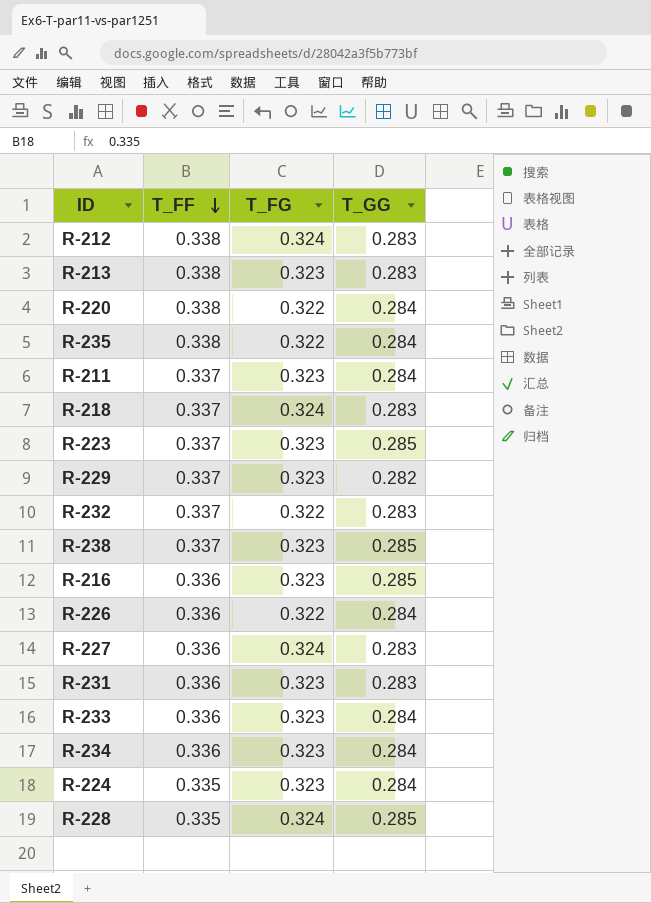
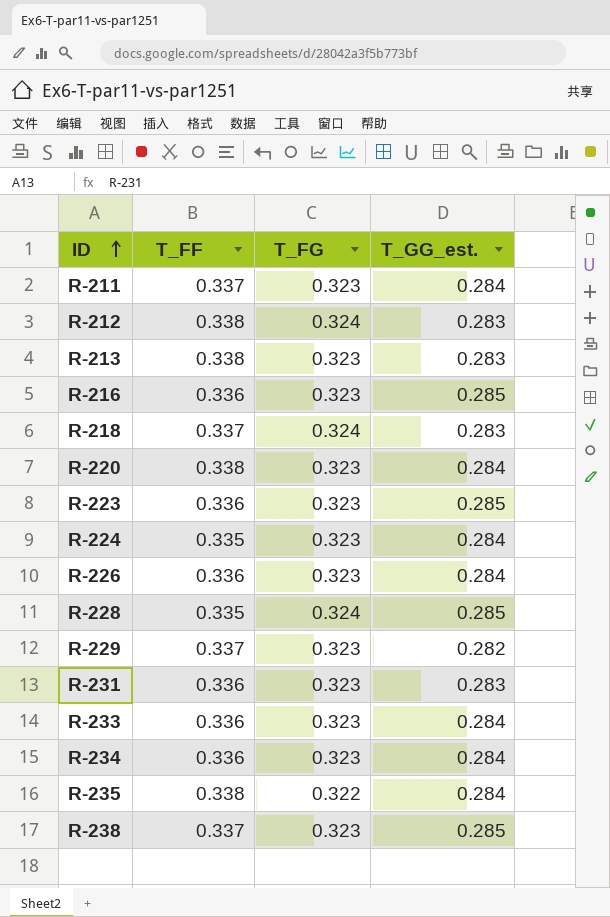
row order: T_FF descending -> ID ascending
column name: T_GG -> T_GG_est.
row R-232: 0.337 | 0.322 | 0.283 -> none
row R-227: 0.336 | 0.324 | 0.283 -> none
R-220 | T_FG: 0.322 -> 0.323
R-223 | T_FF: 0.337 -> 0.336
R-226 | T_FG: 0.322 -> 0.323

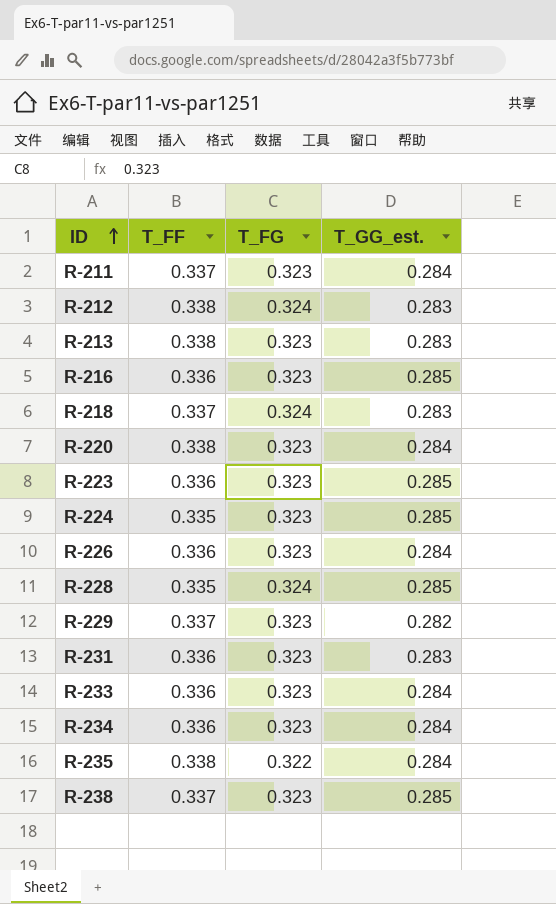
R-224 | T_GG_est.: 0.284 -> 0.285

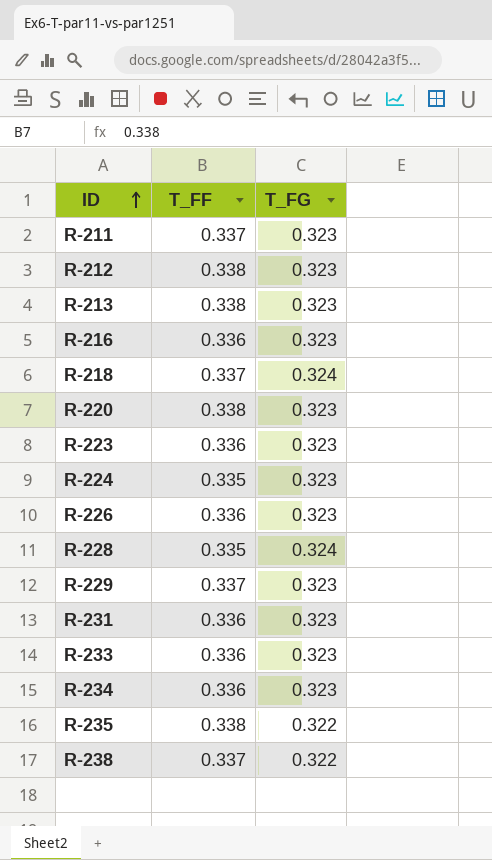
column T_GG_est. | position: 4 -> none
R-212 | T_FG: 0.324 -> 0.323
R-238 | T_FG: 0.323 -> 0.322

